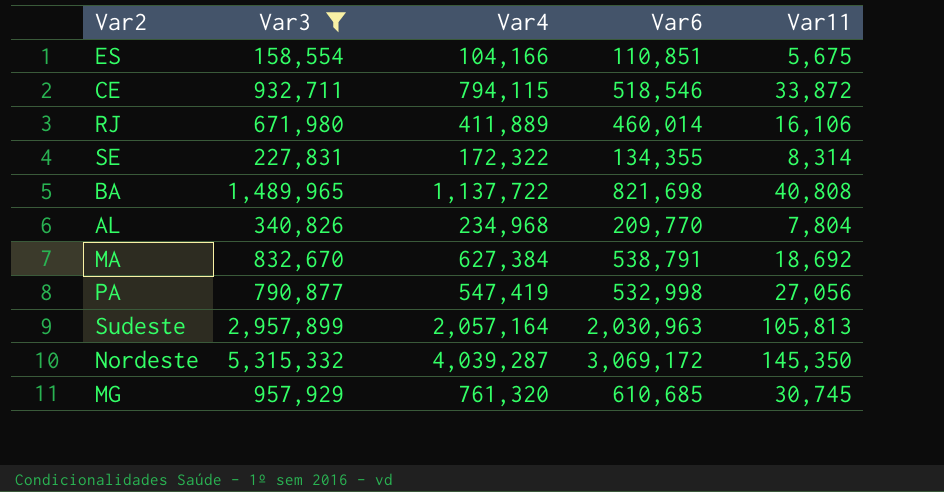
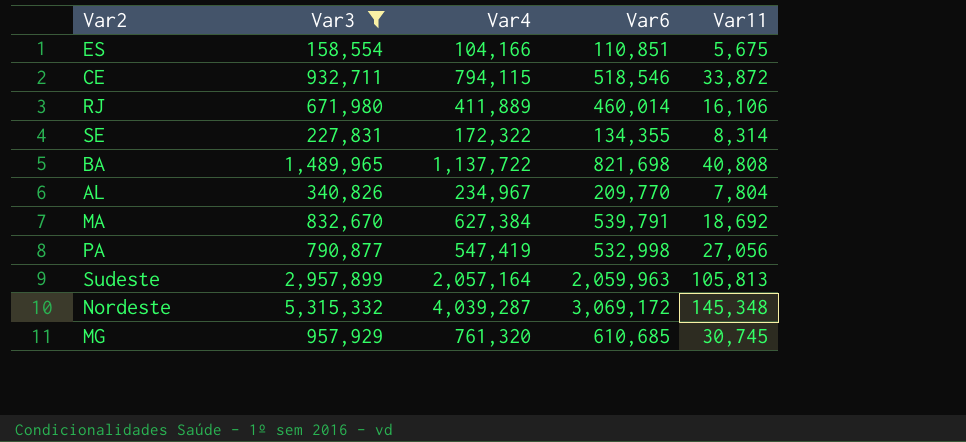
AL | Var4: 234,968 -> 234,967
MA | Var6: 538,791 -> 539,791
Sudeste | Var6: 2,030,963 -> 2,059,963
Nordeste | Var11: 145,350 -> 145,348

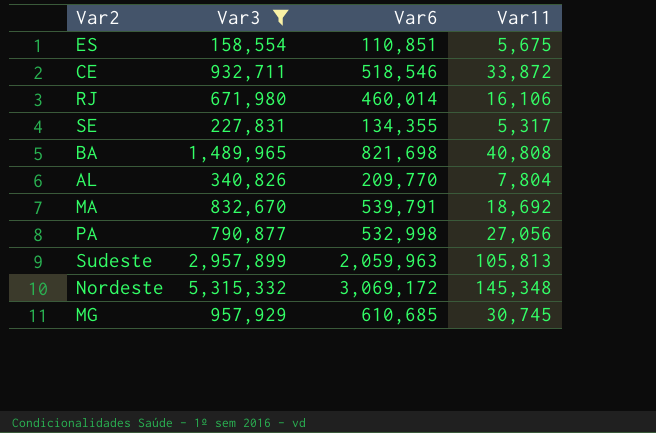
column Var4 | position: 3 -> none
SE | Var11: 8,314 -> 5,317

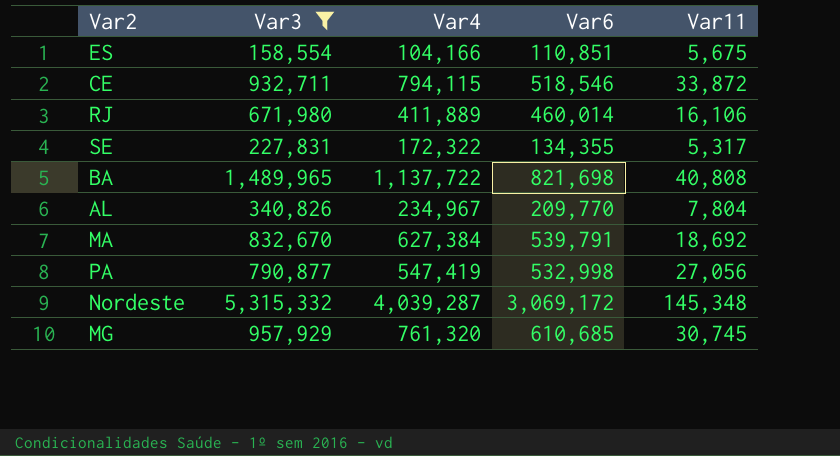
column Var4 | position: none -> 3
row Sudeste: 2,957,899 | 2,059,963 | 105,813 -> none

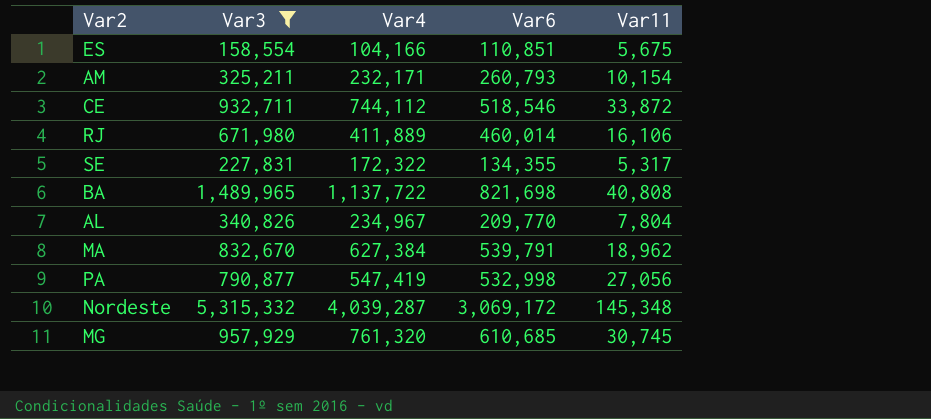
row AM: none -> 325,211 | 232,171 | 260,793 | 10,154
CE | Var4: 794,115 -> 744,112
MA | Var11: 18,692 -> 18,962

